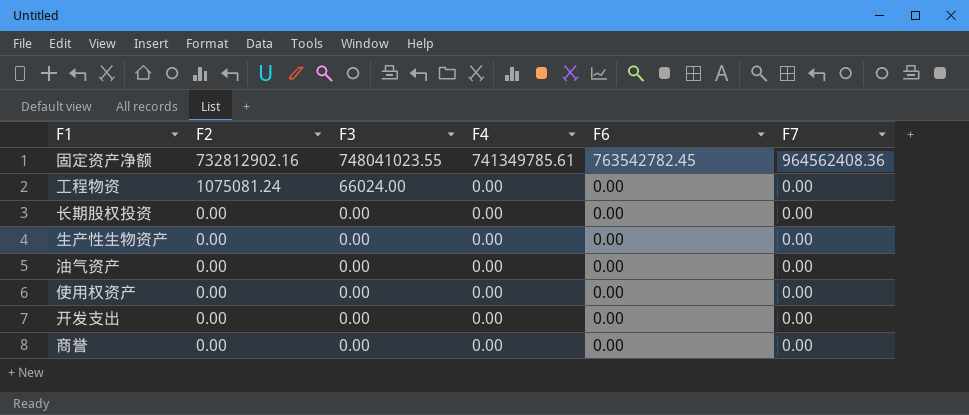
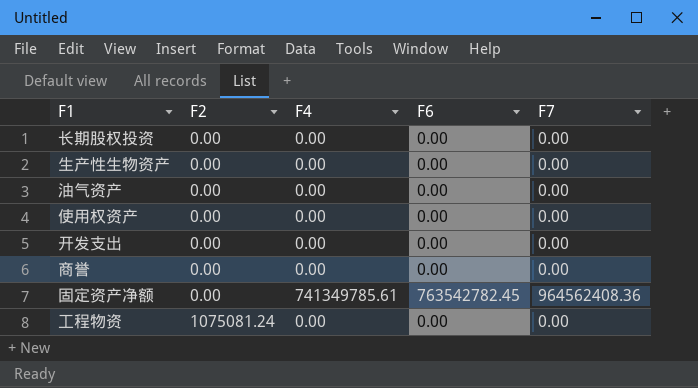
row order: F2 descending -> F2 ascending
column F3 | position: 3 -> none
固定资产净额 | F2: 732812902.16 -> 0.00

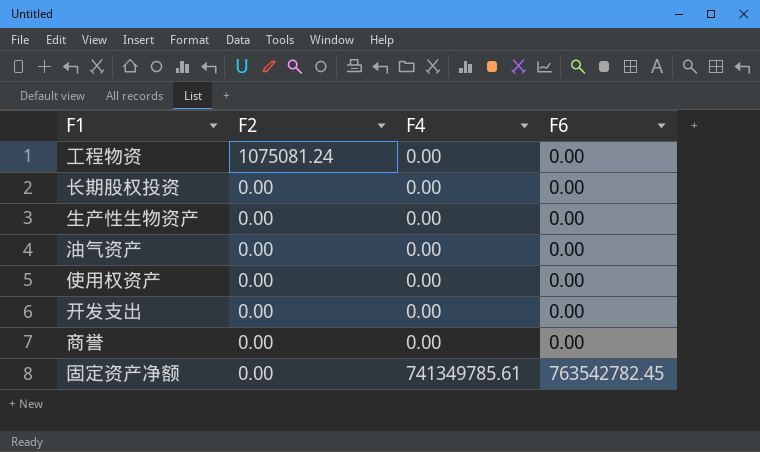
row order: F2 ascending -> F2 descending
column F7 | position: 5 -> none

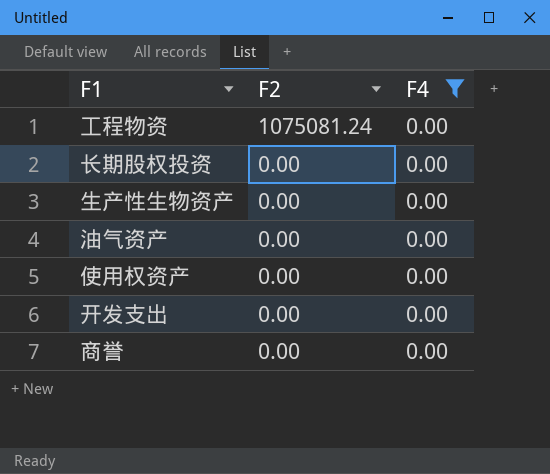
filter: none -> F4 = 0.00
column F6 | position: 4 -> none

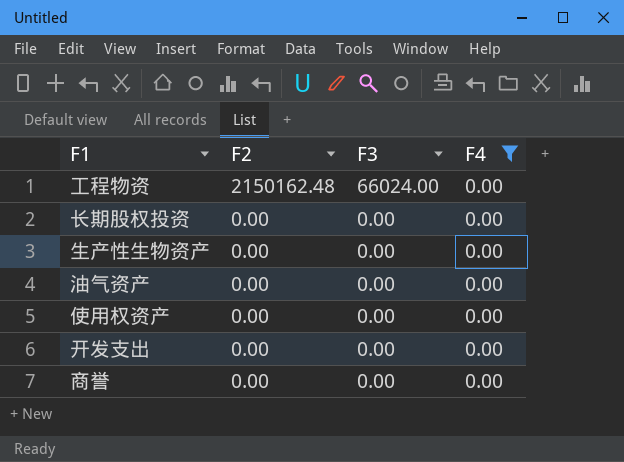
column F3 | position: none -> 3
工程物资 | F2: 1075081.24 -> 2150162.48

